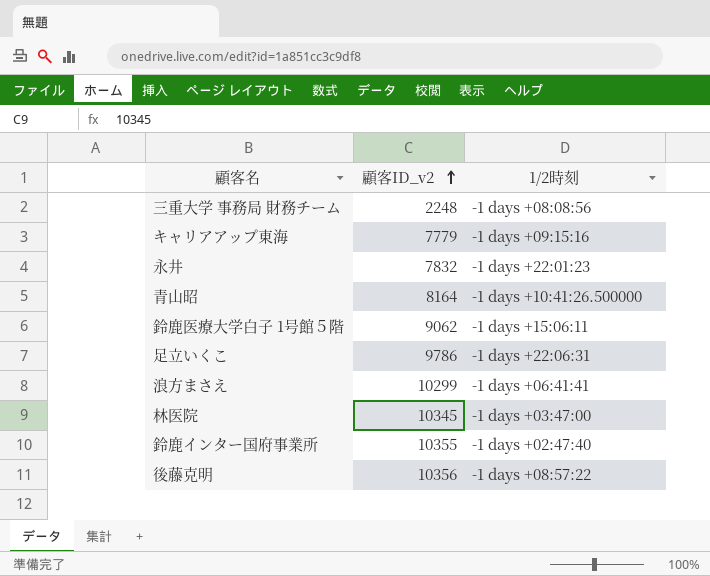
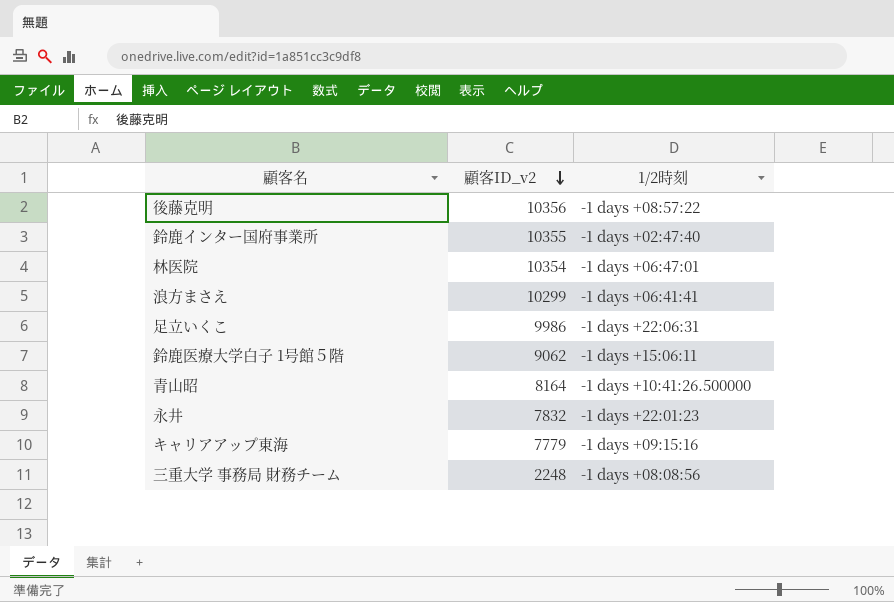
row order: 顧客ID_v2 ascending -> 顧客ID_v2 descending
林医院 | 顧客ID_v2: 10345 -> 10354
林医院 | 1/2時刻: -1 days +03:47:00 -> -1 days +06:47:01
足立いくこ | 顧客ID_v2: 9786 -> 9986

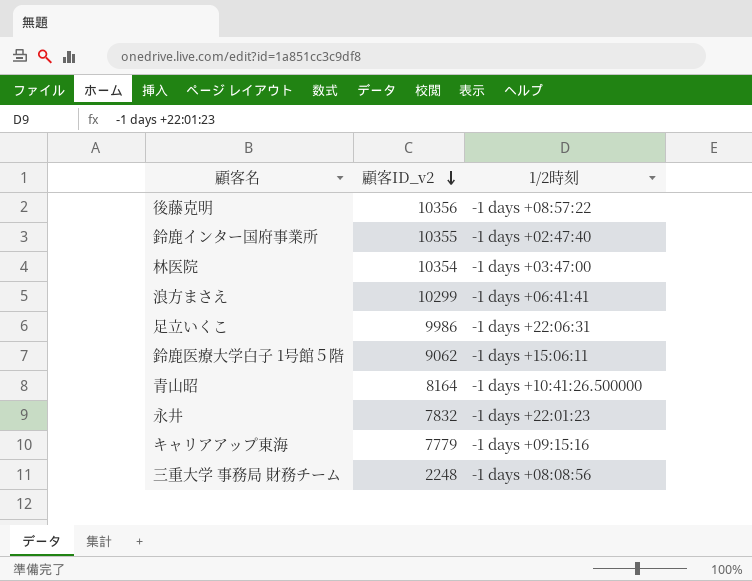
林医院 | 1/2時刻: -1 days +06:47:01 -> -1 days +03:47:00

